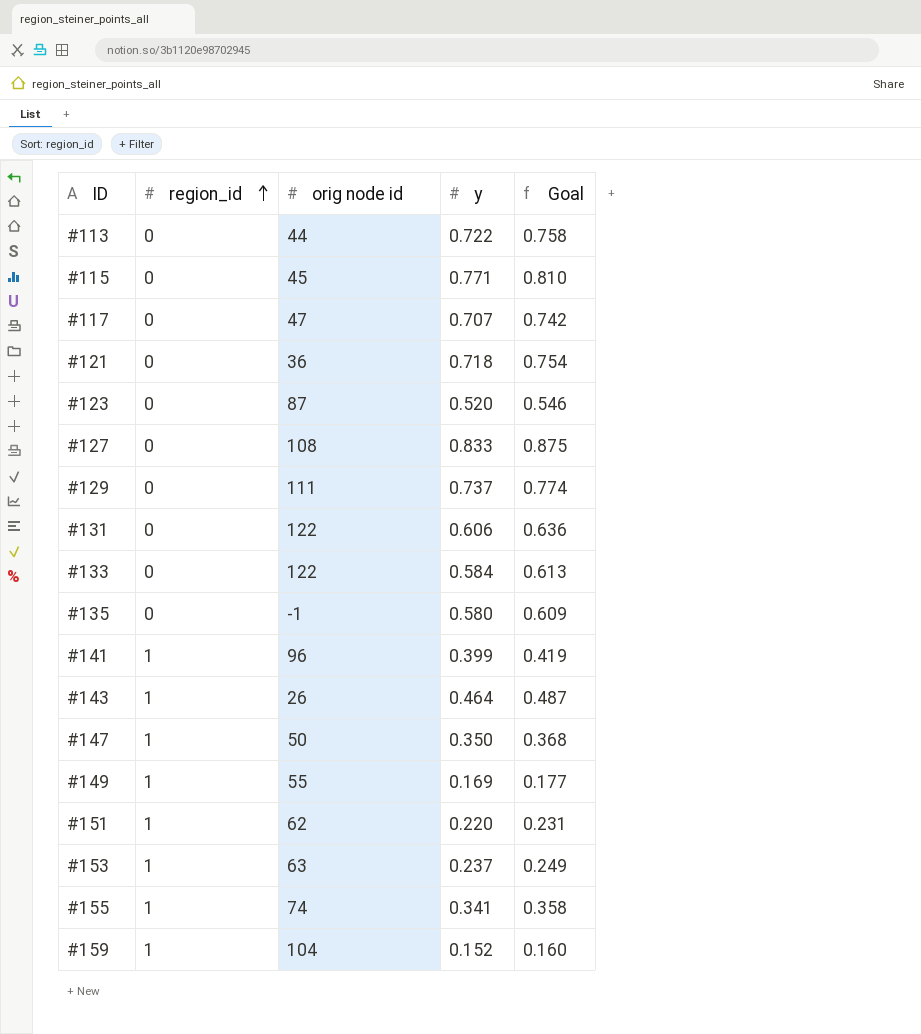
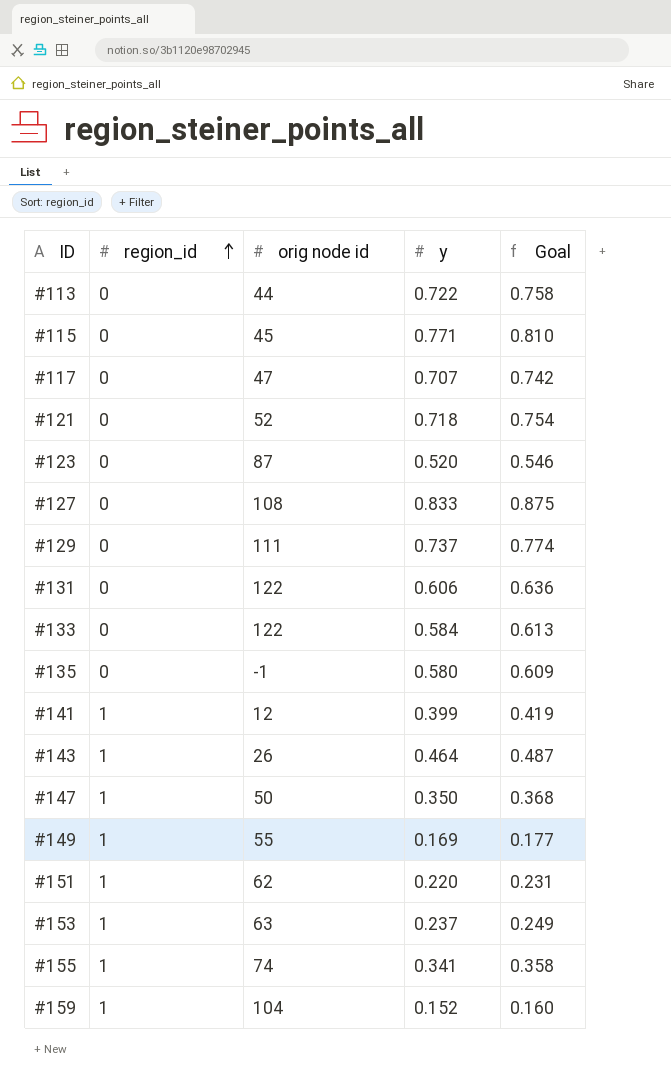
#121 | orig node id: 36 -> 52
#141 | orig node id: 96 -> 12

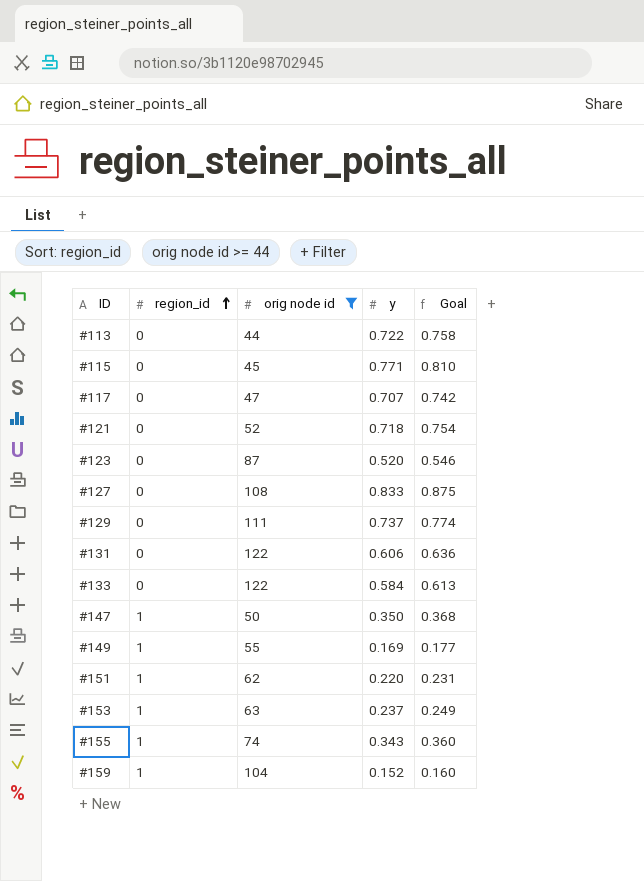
filter: none -> orig node id >= 44
#155 | y: 0.341 -> 0.343
#155 | Goal: 0.358 -> 0.360

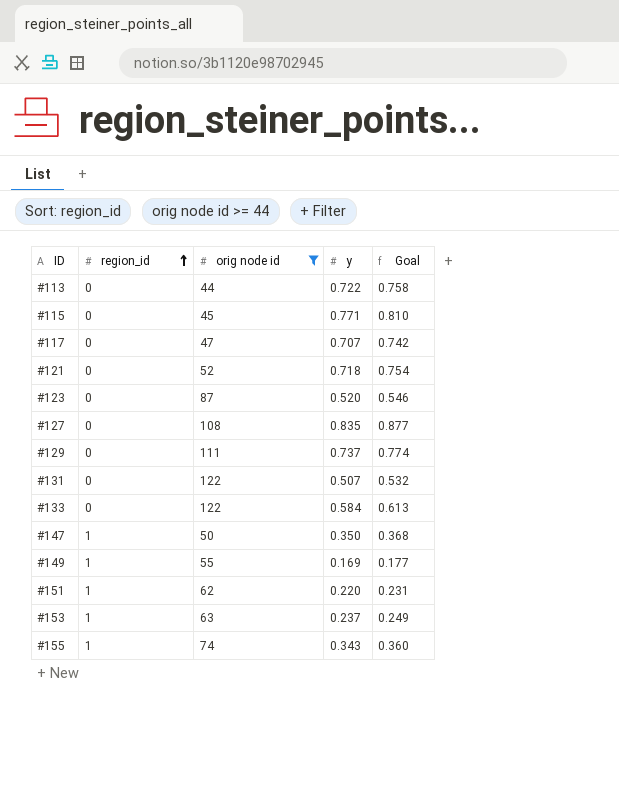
row #159: 1 | 104 | 0.152 | 0.160 -> none
#127 | y: 0.833 -> 0.835
#127 | Goal: 0.875 -> 0.877
#131 | y: 0.606 -> 0.507
#131 | Goal: 0.636 -> 0.532

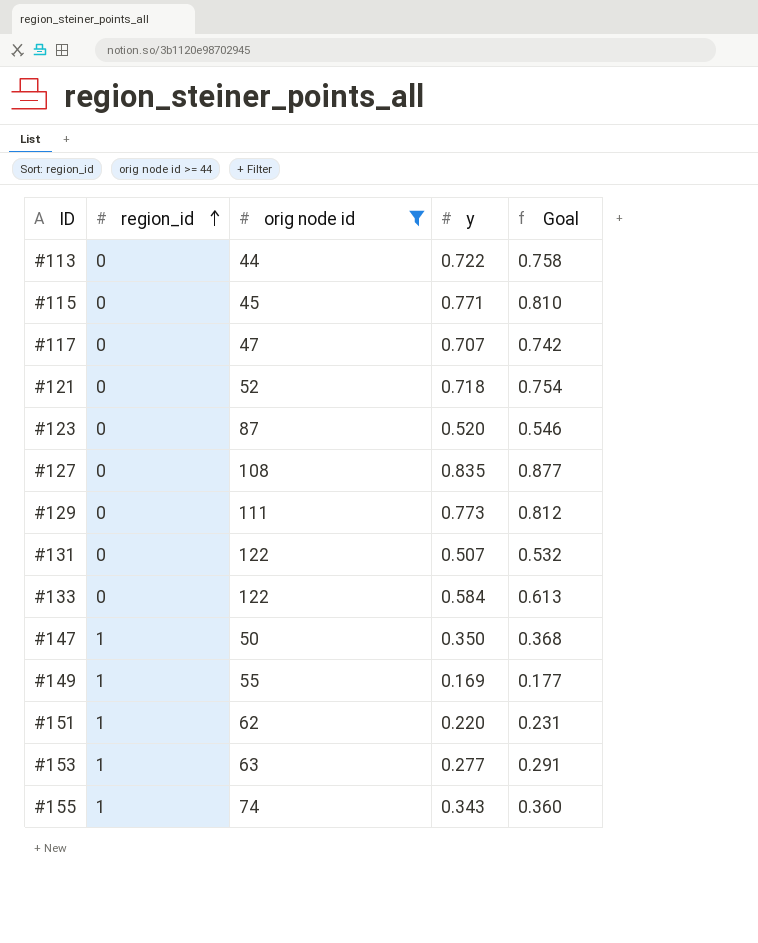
#129 | y: 0.737 -> 0.773
#129 | Goal: 0.774 -> 0.812
#153 | y: 0.237 -> 0.277
#153 | Goal: 0.249 -> 0.291

